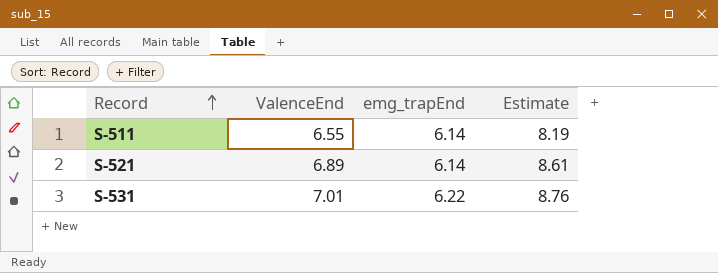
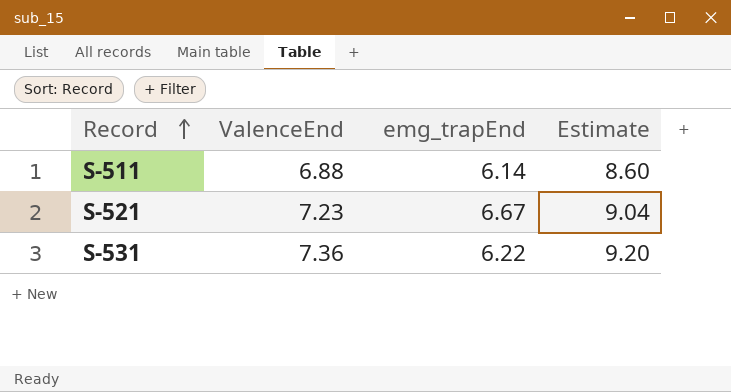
S-511 | ValenceEnd: 6.55 -> 6.88
S-511 | Estimate: 8.19 -> 8.60
S-521 | ValenceEnd: 6.89 -> 7.23
S-521 | emg_trapEnd: 6.14 -> 6.67
S-521 | Estimate: 8.61 -> 9.04
S-531 | ValenceEnd: 7.01 -> 7.36
S-531 | Estimate: 8.76 -> 9.20

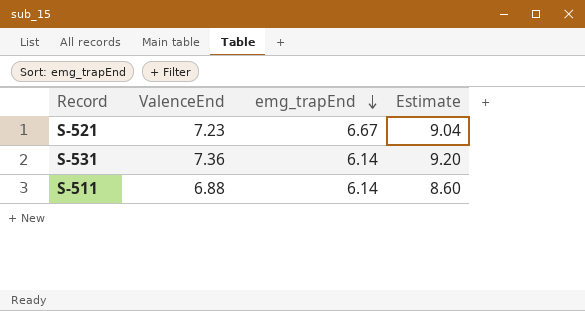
row order: Record ascending -> emg_trapEnd descending
S-531 | emg_trapEnd: 6.22 -> 6.14

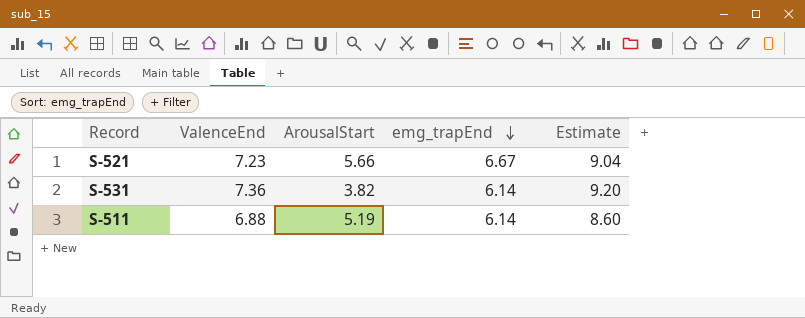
column ArousalStart | position: none -> 3

